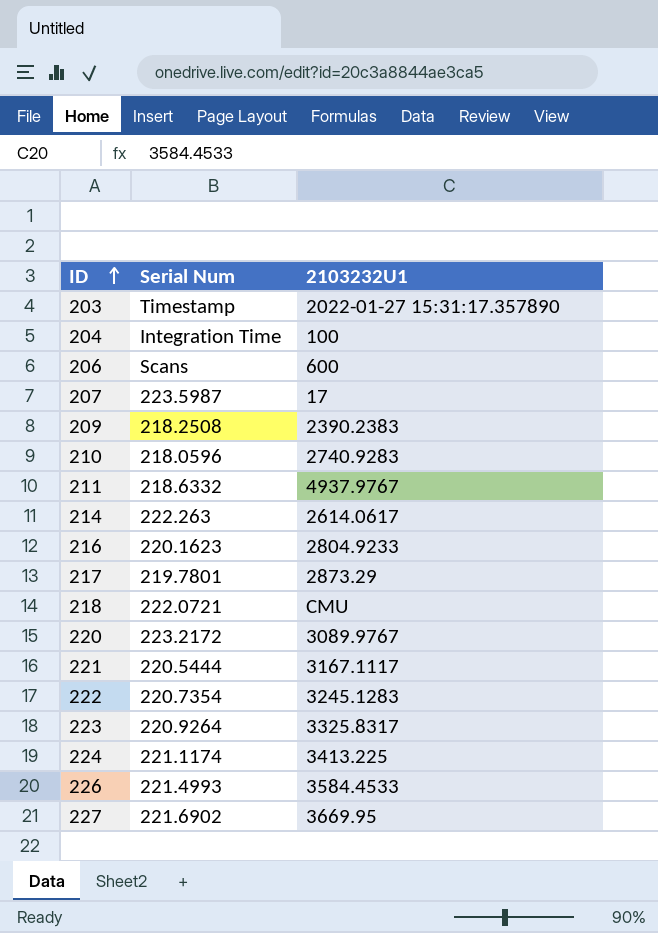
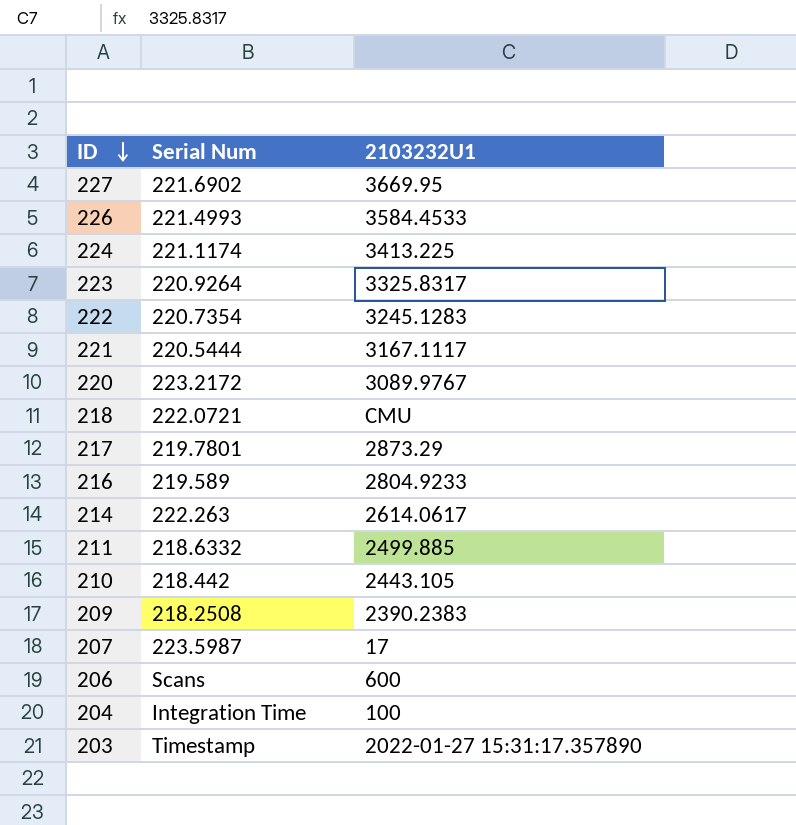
row order: ID ascending -> ID descending
216 | Serial Num: 220.1623 -> 219.589
211 | 2103232U1: 4937.9767 -> 2499.885
210 | Serial Num: 218.0596 -> 218.442
210 | 2103232U1: 2740.9283 -> 2443.105

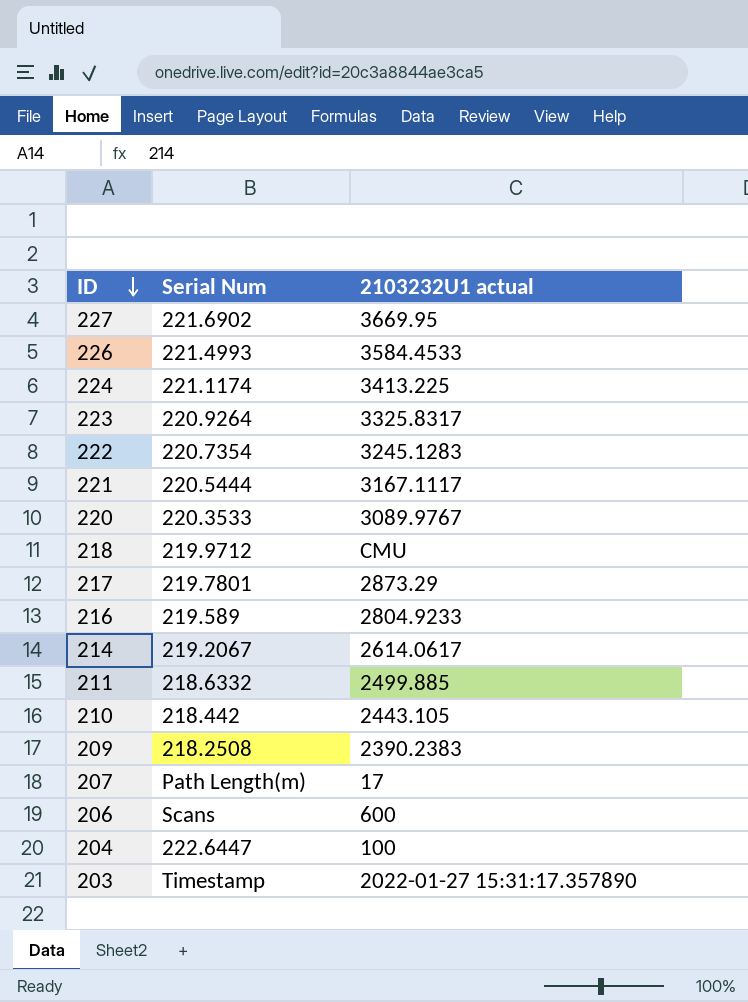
column name: 2103232U1 -> 2103232U1 actual
220 | Serial Num: 223.2172 -> 220.3533
218 | Serial Num: 222.0721 -> 219.9712
214 | Serial Num: 222.263 -> 219.2067
207 | Serial Num: 223.5987 -> Path Length(m)
204 | Serial Num: Integration Time -> 222.6447

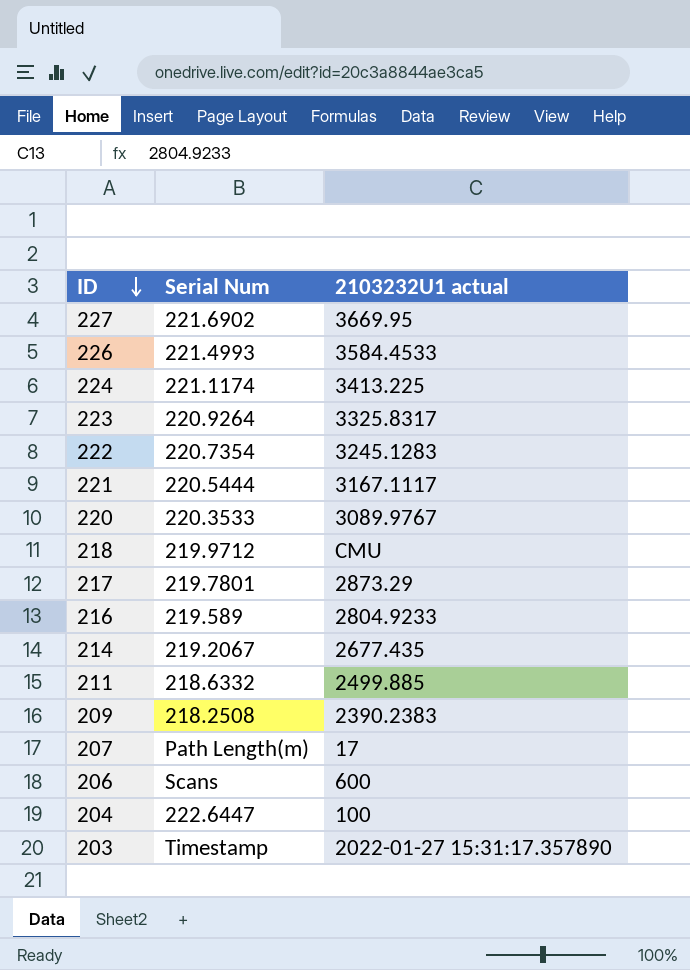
row 210: 218.442 | 2443.105 -> none
214 | 2103232U1 actual: 2614.0617 -> 2677.435

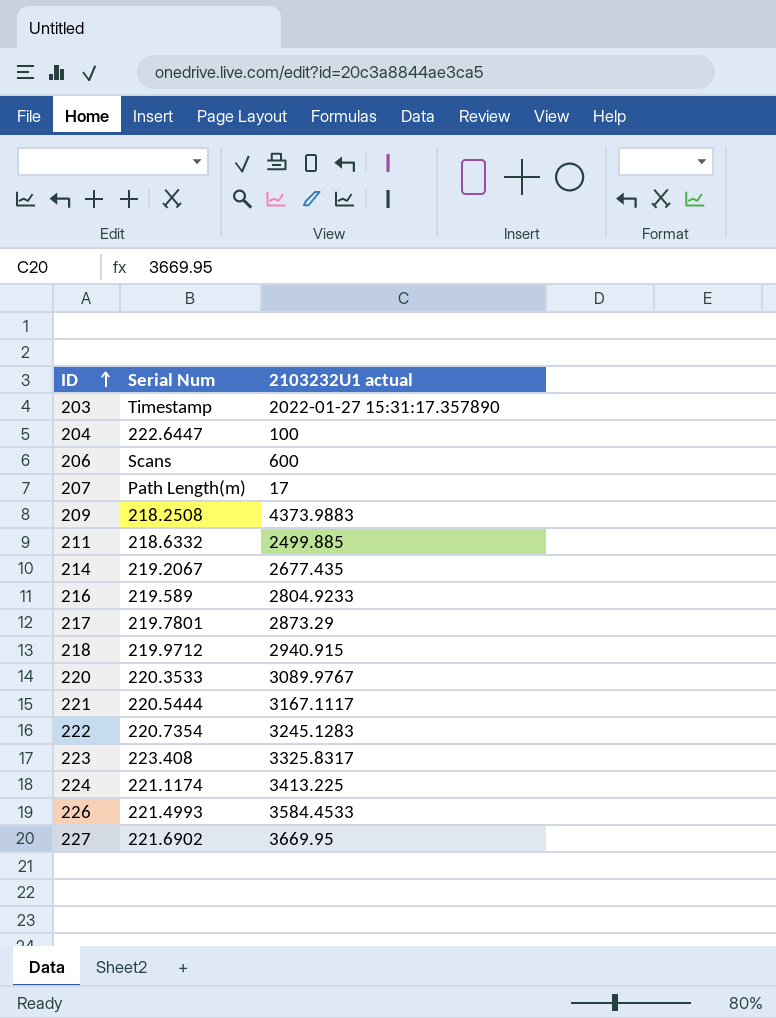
row order: ID descending -> ID ascending
209 | 2103232U1 actual: 2390.2383 -> 4373.9883
218 | 2103232U1 actual: CMU -> 2940.915
223 | Serial Num: 220.9264 -> 223.408

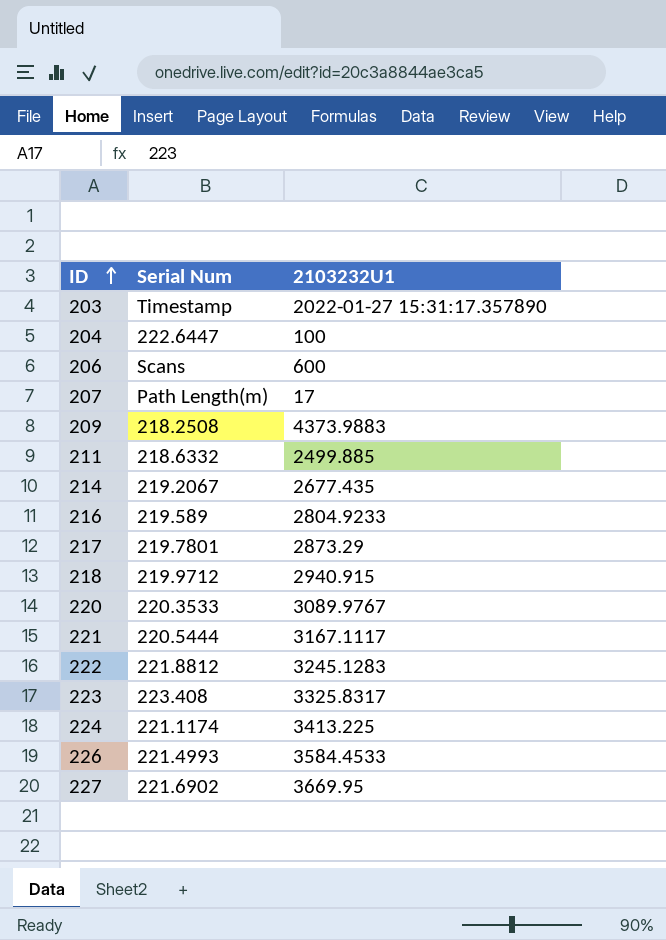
column name: 2103232U1 actual -> 2103232U1
222 | Serial Num: 220.7354 -> 221.8812

